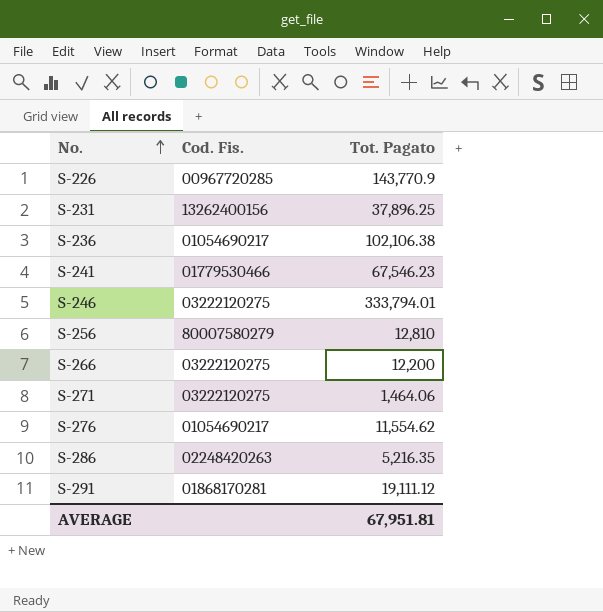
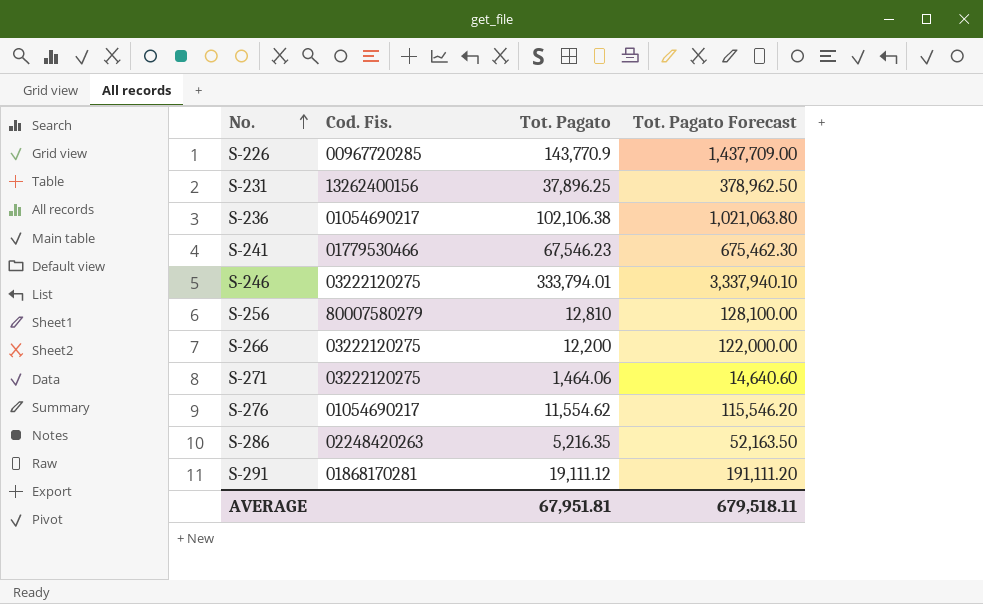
column Tot. Pagato Forecast | formula: none -> [Tot. Pagato] * 10

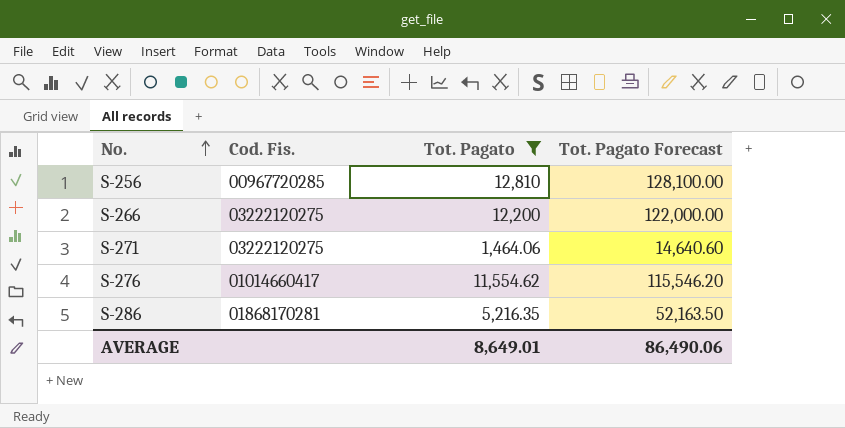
filter: none -> Tot. Pagato <= 12,810
S-256 | Cod. Fis.: 80007580279 -> 00967720285
S-276 | Cod. Fis.: 01054690217 -> 01014660417
S-286 | Cod. Fis.: 02248420263 -> 01868170281
AVERAGE | Tot. Pagato: 67,951.81 -> 8,649.01
AVERAGE | Tot. Pagato Forecast: 679,518.11 -> 86,490.06

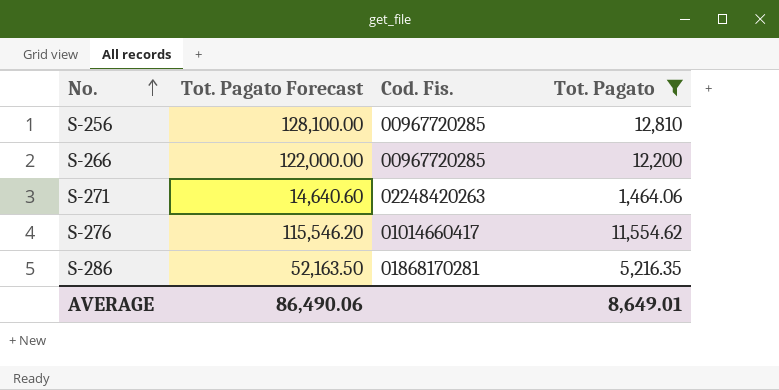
column Tot. Pagato Forecast | position: 4 -> 2
S-266 | Cod. Fis.: 03222120275 -> 00967720285
S-271 | Cod. Fis.: 03222120275 -> 02248420263

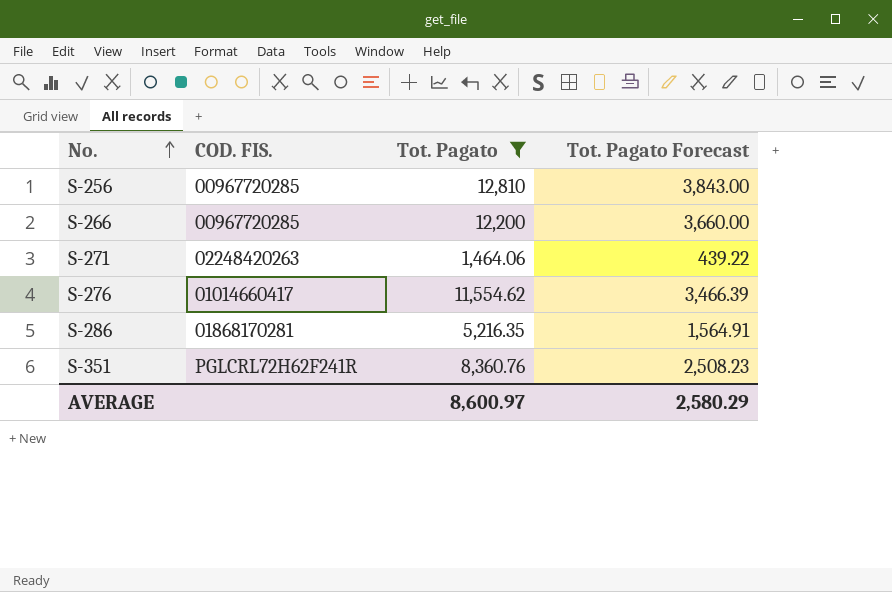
column name: Cod. Fis. -> COD. FIS.
column Tot. Pagato Forecast | formula: [Tot. Pagato] * 10 -> [Tot. Pagato] * 0.3
column Tot. Pagato Forecast | position: 2 -> 4
row S-351: none -> PGLCRL72H62F241R | 8,360.76 | 2,508.23
AVERAGE | Tot. Pagato: 8,649.01 -> 8,600.97
AVERAGE | Tot. Pagato Forecast: 86,490.06 -> 2,580.29

